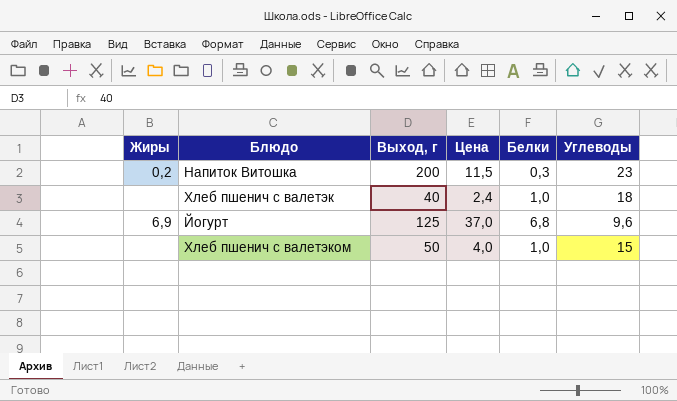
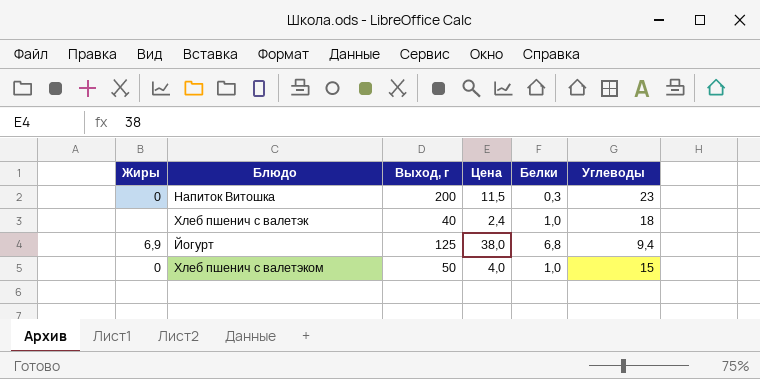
Напиток Витошка | Жиры: 0,2 -> 0
Йогурт | Цена: 37,0 -> 38,0
Йогурт | Углеводы: 9,6 -> 9,4
Хлеб пшенич с валетэком | Жиры: none -> 0

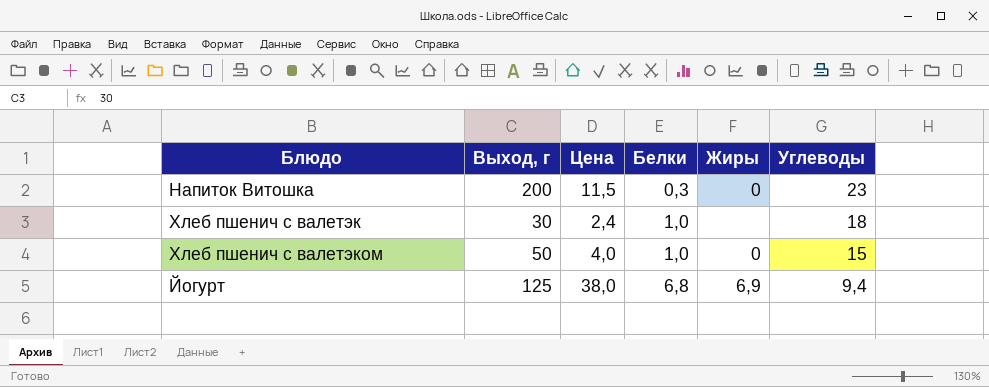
row order: none -> Белки ascending
column Жиры | position: 1 -> 5
Хлеб пшенич с валетэк | Выход, г: 40 -> 30

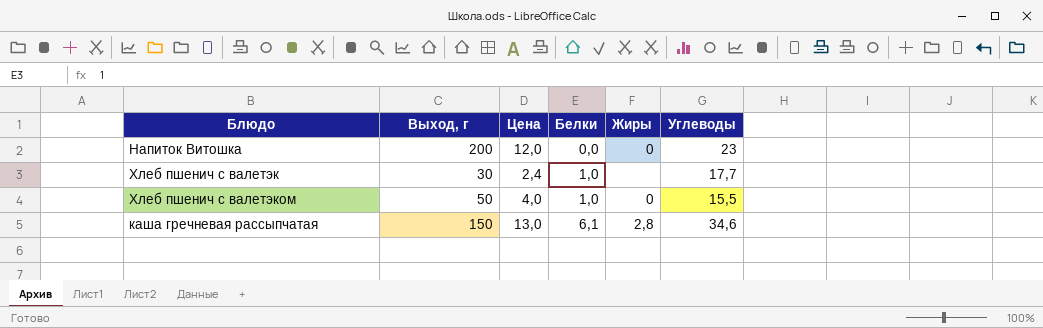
row Йогурт: 125 | 38,0 | 6,8 | 6,9 | 9,4 -> none
Напиток Витошка | Цена: 11,5 -> 12,0
Напиток Витошка | Белки: 0,3 -> 0,0
Хлеб пшенич с валетэк | Углеводы: 18 -> 17,7
Хлеб пшенич с валетэком | Углеводы: 15 -> 15,5
row каша гречневая рассыпчатая: none -> 150 | 13,0 | 6,1 | 2,8 | 34,6

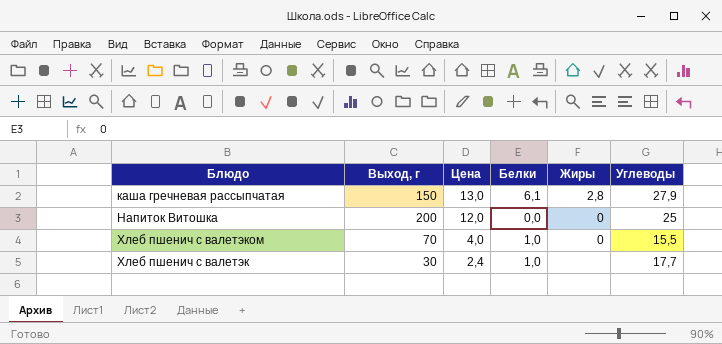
row order: Белки ascending -> Цена descending
каша гречневая рассыпчатая | Углеводы: 34,6 -> 27,9
Напиток Витошка | Углеводы: 23 -> 25
Хлеб пшенич с валетэком | Выход, г: 50 -> 70

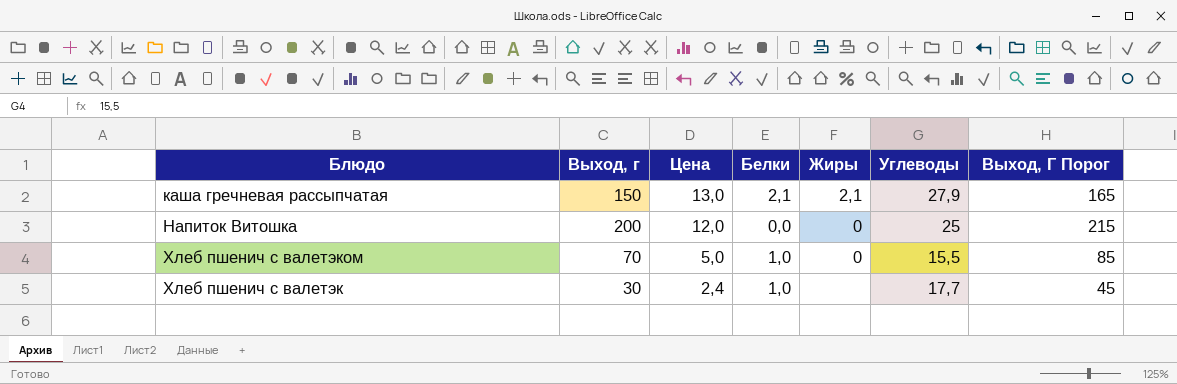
column Выход, Г Порог | formula: none -> [Выход, г] + 15
каша гречневая рассыпчатая | Белки: 6,1 -> 2,1
каша гречневая рассыпчатая | Жиры: 2,8 -> 2,1
Хлеб пшенич с валетэком | Цена: 4,0 -> 5,0

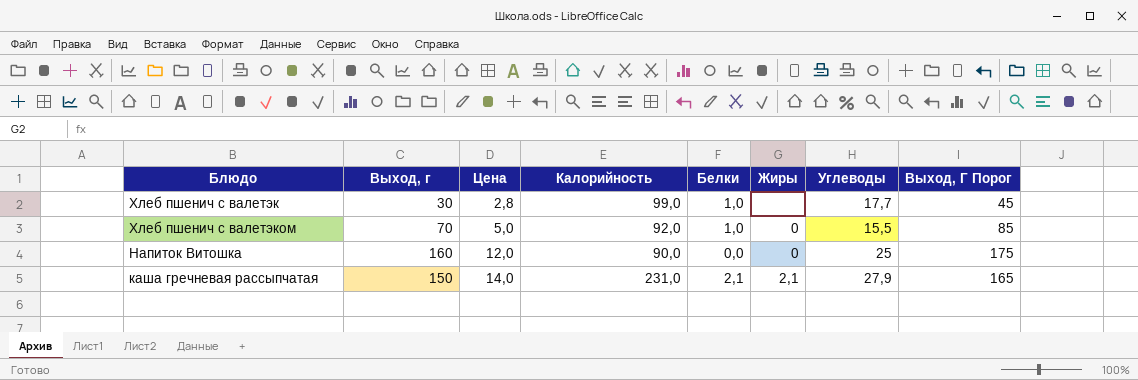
row order: Цена descending -> Цена ascending
column Калорийность | position: none -> 4
Хлеб пшенич с валетэк | Цена: 2,4 -> 2,8
Напиток Витошка | Выход, г: 200 -> 160
Напиток Витошка | Выход, Г Порог: 215 -> 175
каша гречневая рассыпчатая | Цена: 13,0 -> 14,0

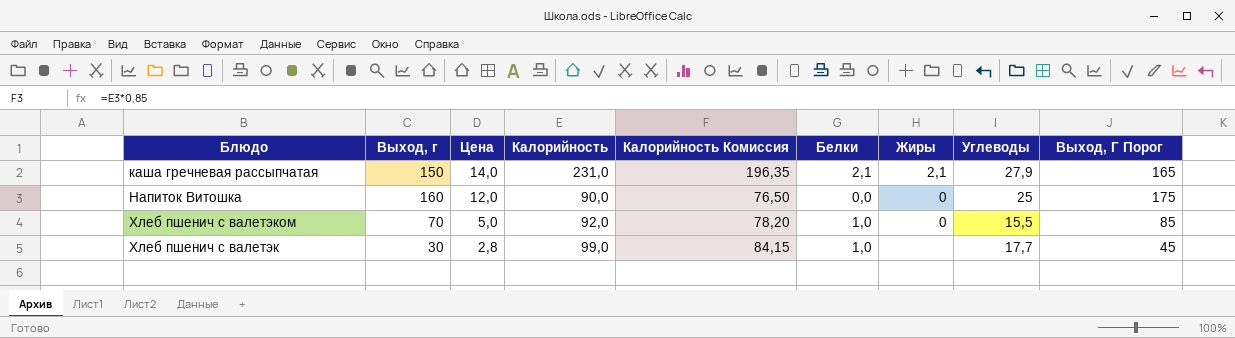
row order: Цена ascending -> Цена descending
column Калорийность Комиссия | formula: none -> [Калорийность] * 0,85

